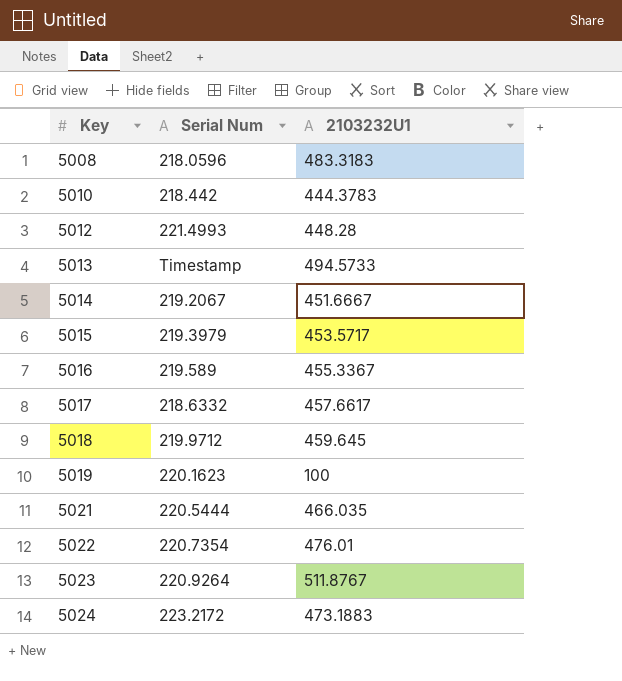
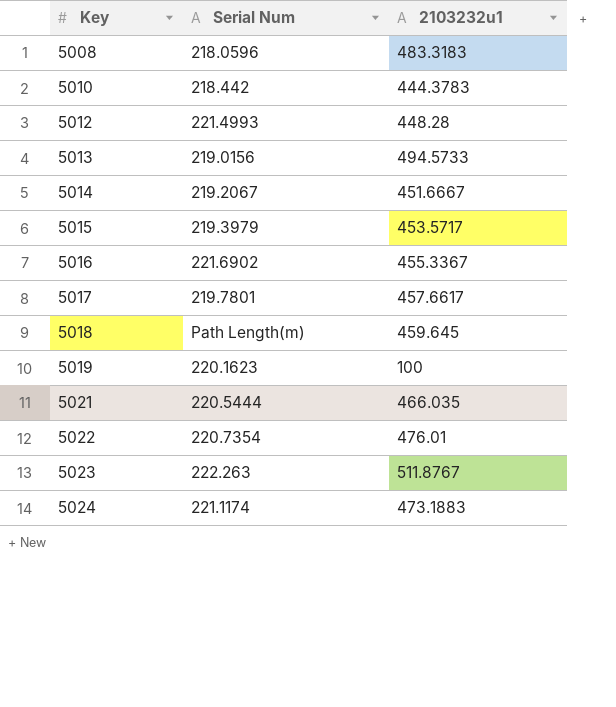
column name: 2103232U1 -> 2103232u1
5013 | Serial Num: Timestamp -> 219.0156
5016 | Serial Num: 219.589 -> 221.6902
5017 | Serial Num: 218.6332 -> 219.7801
5018 | Serial Num: 219.9712 -> Path Length(m)
5023 | Serial Num: 220.9264 -> 222.263
5024 | Serial Num: 223.2172 -> 221.1174

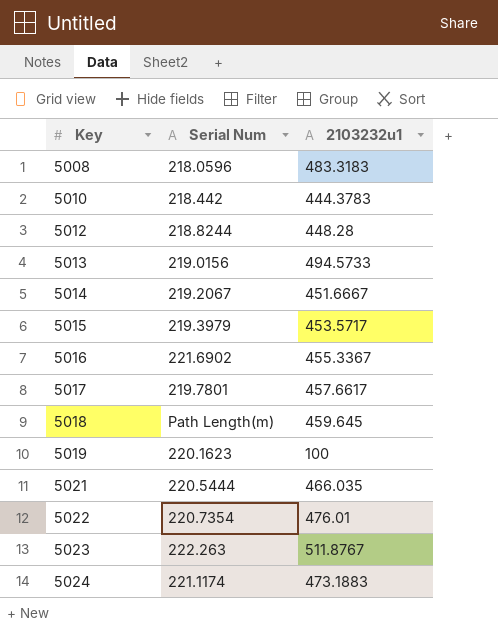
5012 | Serial Num: 221.4993 -> 218.8244

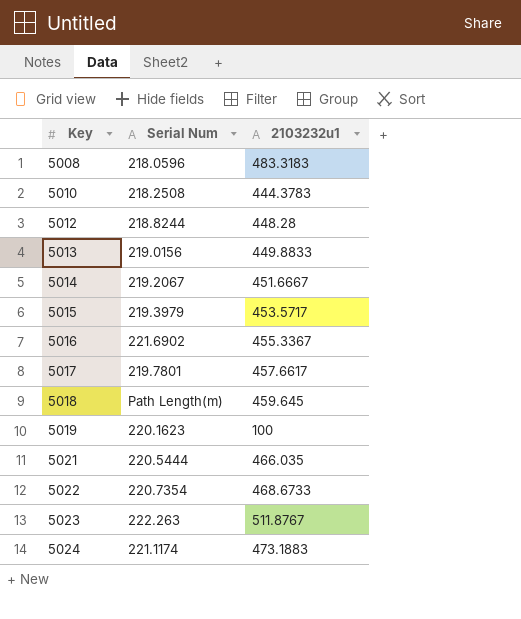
5010 | Serial Num: 218.442 -> 218.2508
5013 | 2103232u1: 494.5733 -> 449.8833
5022 | 2103232u1: 476.01 -> 468.6733

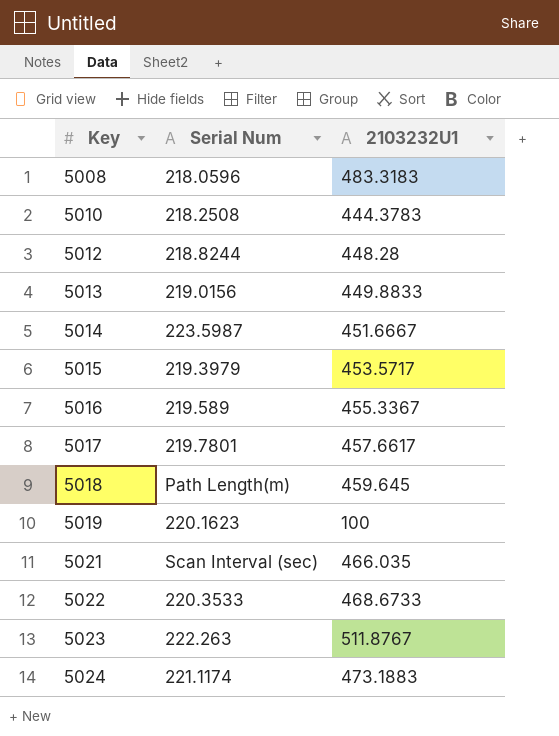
column name: 2103232u1 -> 2103232U1
5014 | Serial Num: 219.2067 -> 223.5987
5016 | Serial Num: 221.6902 -> 219.589
5021 | Serial Num: 220.5444 -> Scan Interval (sec)
5022 | Serial Num: 220.7354 -> 220.3533

